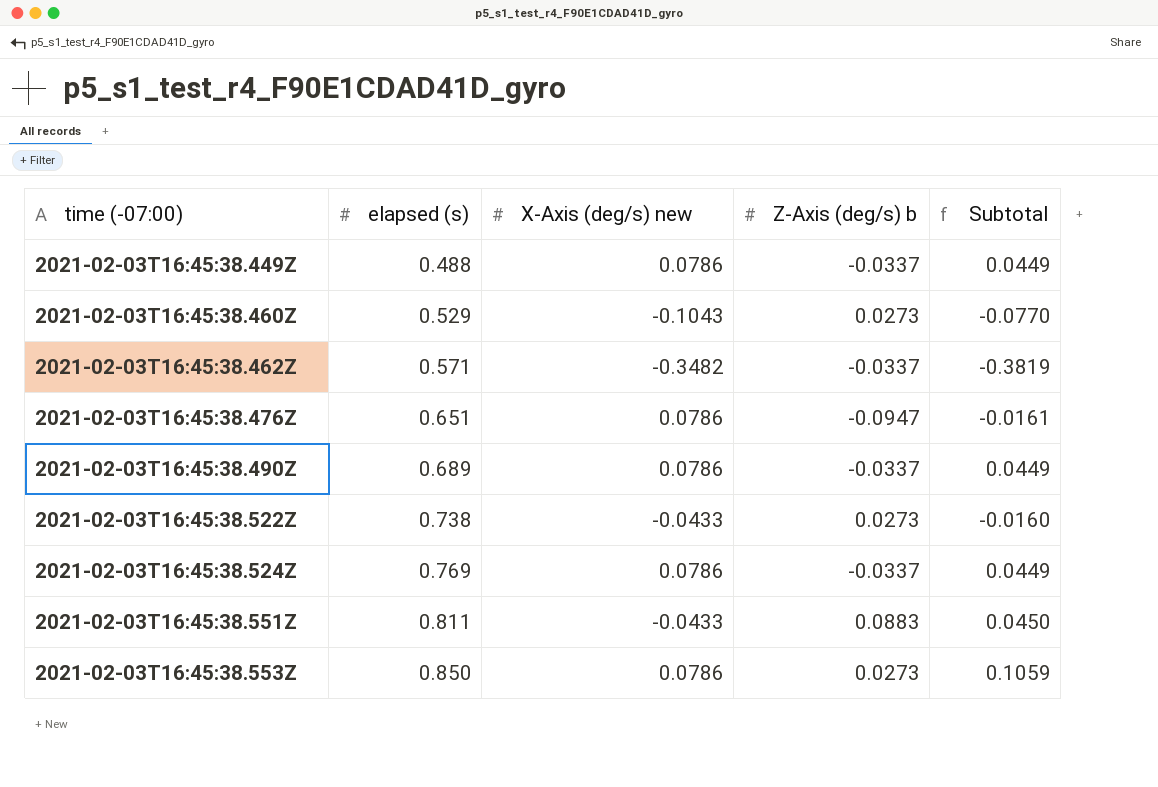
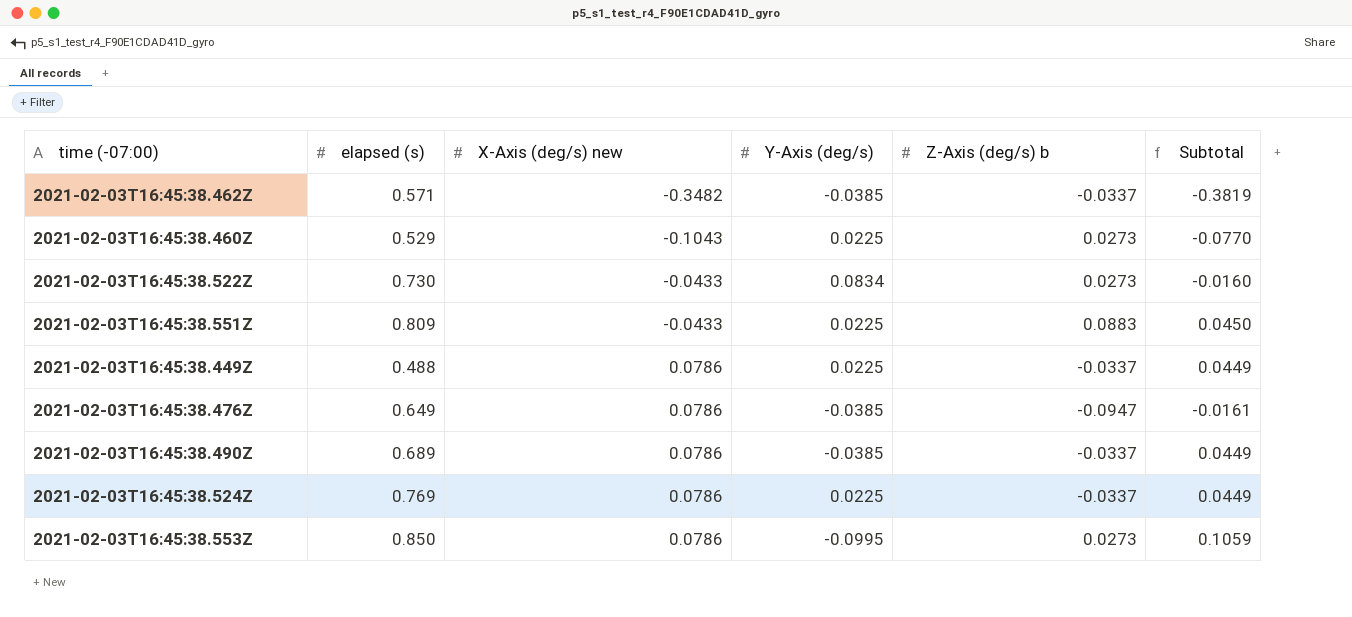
row order: time (-07:00) ascending -> X-Axis (deg/s) new ascending
column Y-Axis (deg/s) | position: none -> 4
2021-02-03T16:45:38.522Z | elapsed (s): 0.738 -> 0.730
2021-02-03T16:45:38.551Z | elapsed (s): 0.811 -> 0.809
2021-02-03T16:45:38.476Z | elapsed (s): 0.651 -> 0.649

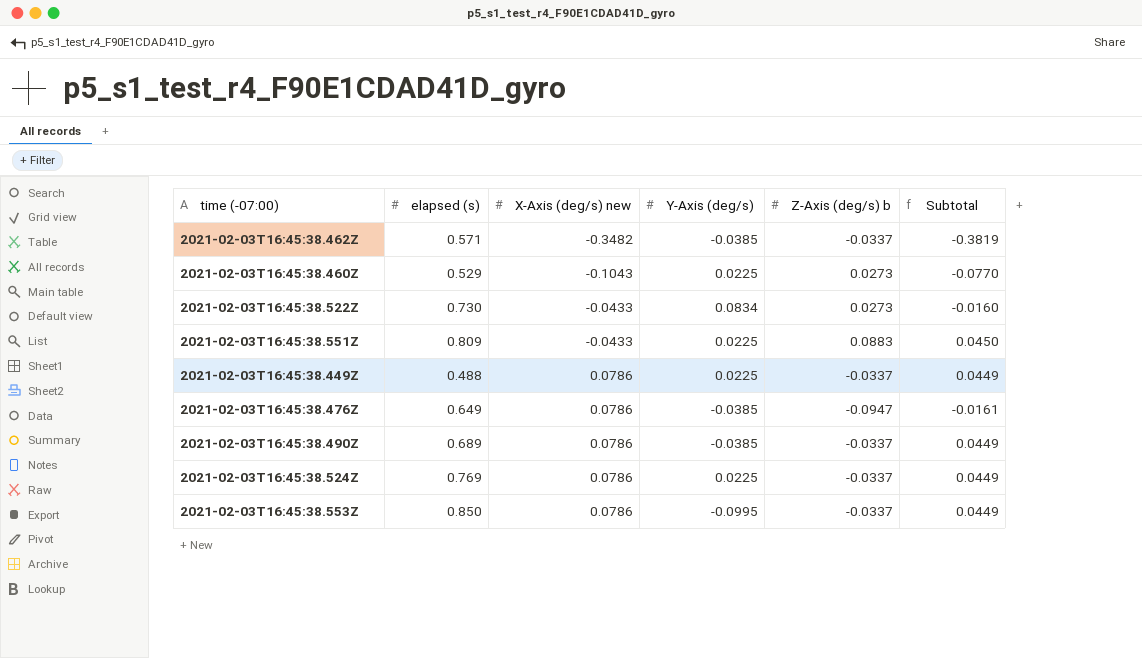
2021-02-03T16:45:38.553Z | Z-Axis (deg/s) b: 0.0273 -> -0.0337
2021-02-03T16:45:38.553Z | Subtotal: 0.1059 -> 0.0449

